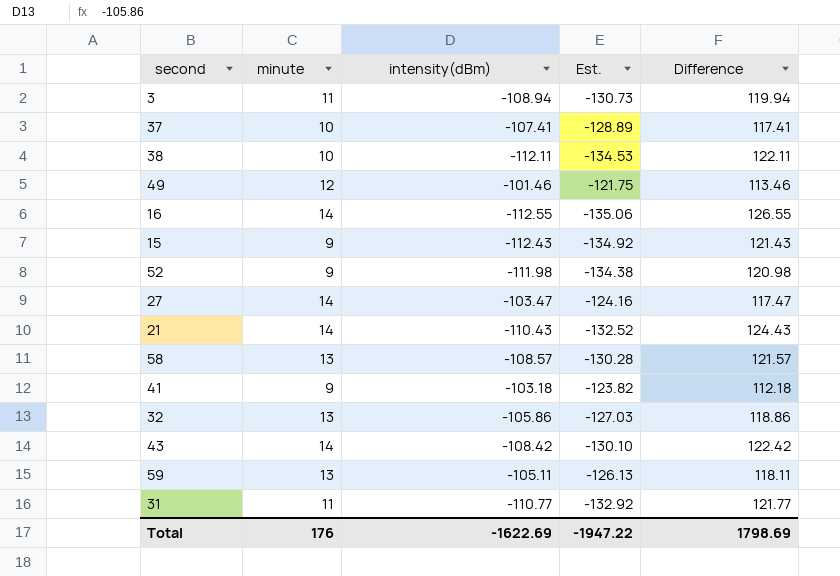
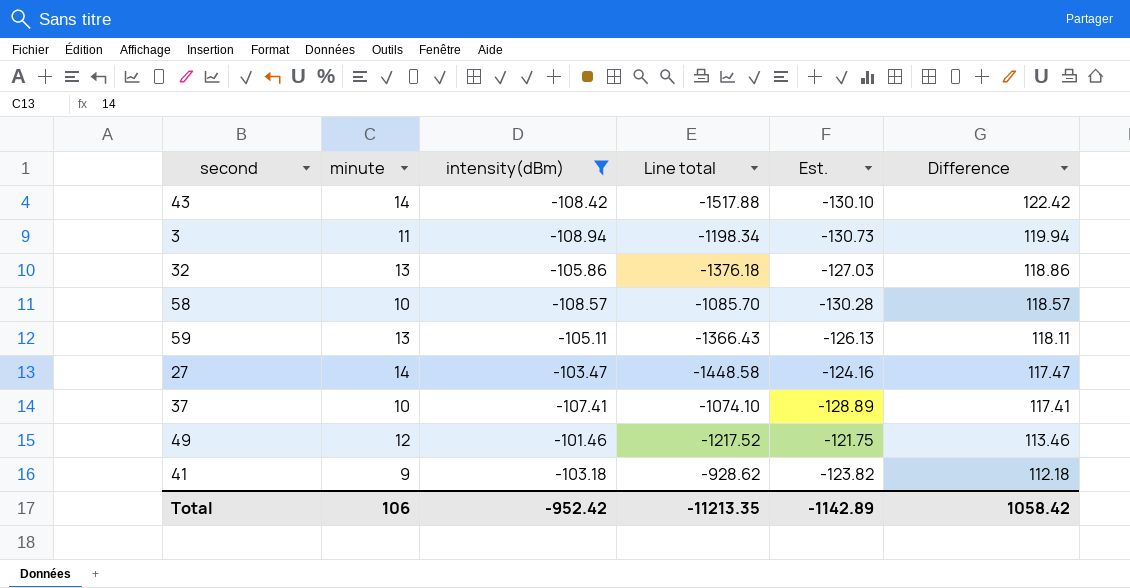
filter: none -> intensity(dBm) >= -108.94
row order: none -> Difference descending
column Line total | formula: none -> [minute] * [intensity(dBm)]
58 | minute: 13 -> 10
58 | Difference: 121.57 -> 118.57
Total | minute: 176 -> 106
Total | intensity(dBm): -1622.69 -> -952.42
Total | Est.: -1947.22 -> -1142.89
Total | Difference: 1798.69 -> 1058.42

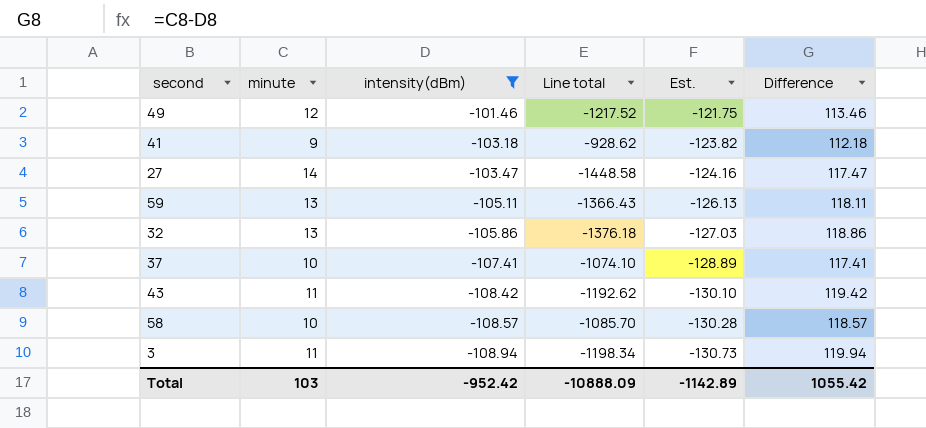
row order: Difference descending -> intensity(dBm) descending
43 | minute: 14 -> 11
43 | Line total: -1517.88 -> -1192.62
43 | Difference: 122.42 -> 119.42
Total | minute: 106 -> 103
Total | Line total: -11213.35 -> -10888.09
Total | Difference: 1058.42 -> 1055.42

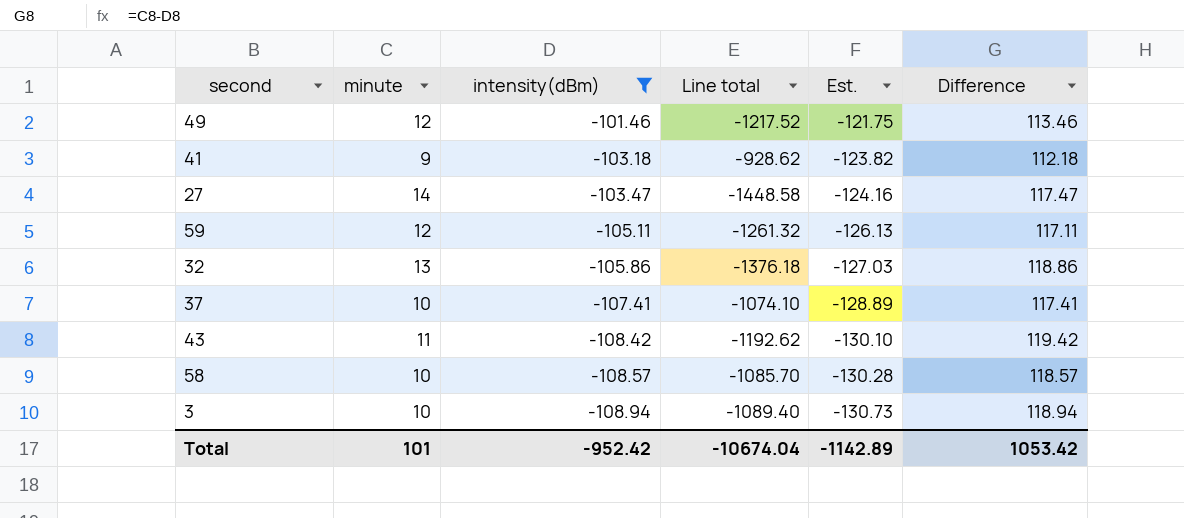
59 | minute: 13 -> 12
59 | Line total: -1366.43 -> -1261.32
59 | Difference: 118.11 -> 117.11
3 | minute: 11 -> 10
3 | Line total: -1198.34 -> -1089.40
3 | Difference: 119.94 -> 118.94
Total | minute: 103 -> 101
Total | Line total: -10888.09 -> -10674.04
Total | Difference: 1055.42 -> 1053.42

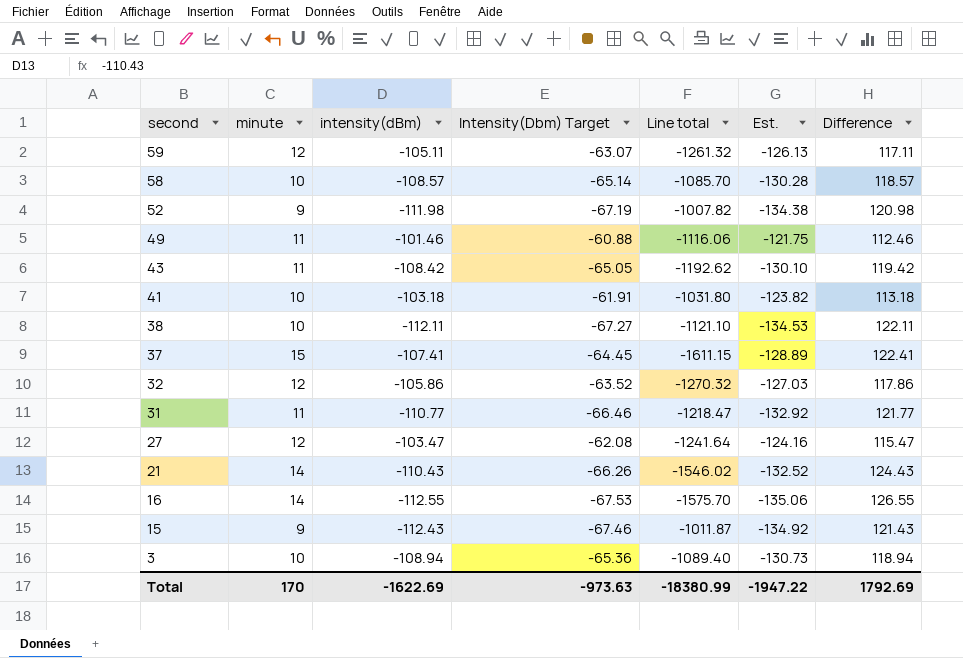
filter: intensity(dBm) >= -108.94 -> none
row order: intensity(dBm) descending -> second descending
column Intensity(Dbm) Target | formula: none -> [intensity(dBm)] * 0.6
49 | minute: 12 -> 11
49 | Line total: -1217.52 -> -1116.06
49 | Difference: 113.46 -> 112.46
41 | minute: 9 -> 10
41 | Line total: -928.62 -> -1031.80
41 | Difference: 112.18 -> 113.18
37 | minute: 10 -> 15
37 | Line total: -1074.10 -> -1611.15
37 | Difference: 117.41 -> 122.41
32 | minute: 13 -> 12
32 | Line total: -1376.18 -> -1270.32
32 | Difference: 118.86 -> 117.86
27 | minute: 14 -> 12
27 | Line total: -1448.58 -> -1241.64
27 | Difference: 117.47 -> 115.47
Total | minute: 101 -> 170
Total | intensity(dBm): -952.42 -> -1622.69
Total | Line total: -10674.04 -> -18380.99
Total | Est.: -1142.89 -> -1947.22
Total | Difference: 1053.42 -> 1792.69

